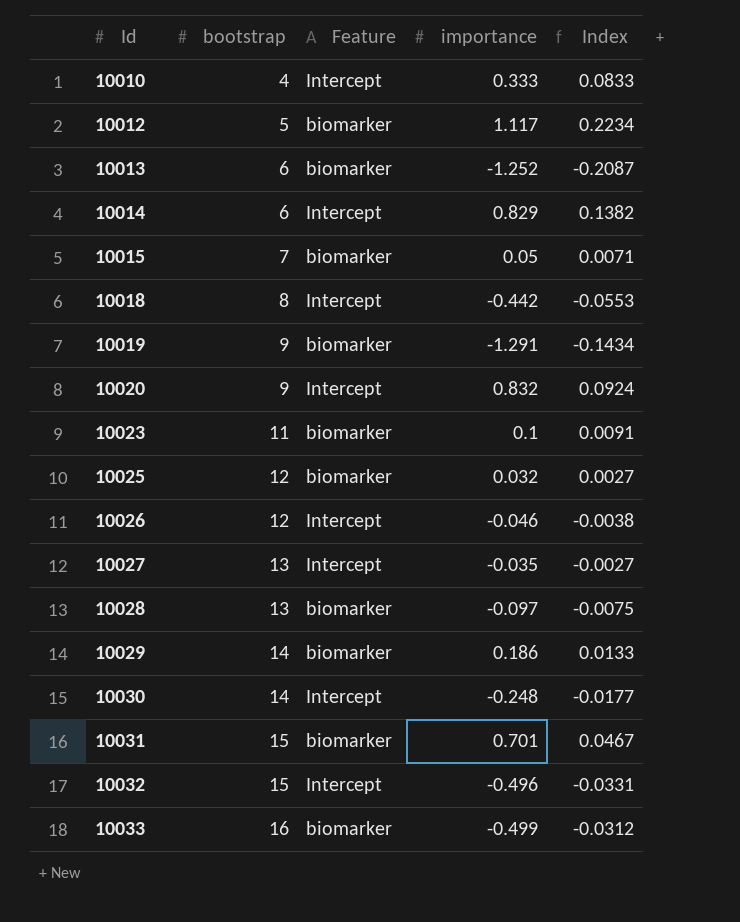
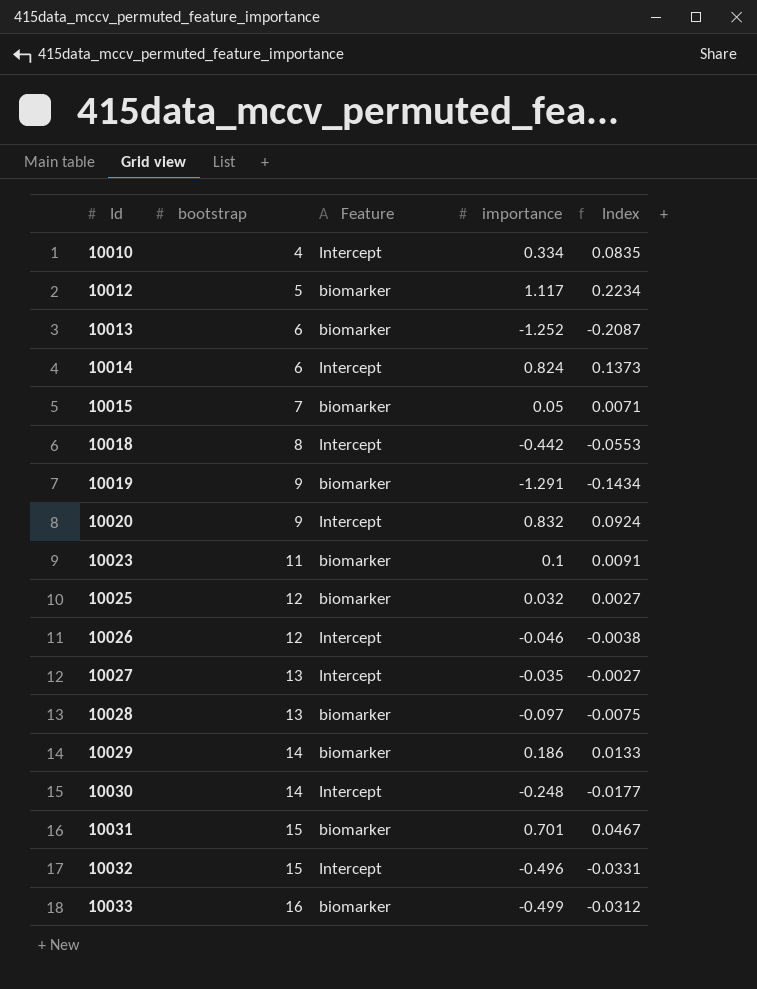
10010 | importance: 0.333 -> 0.334
10010 | Index: 0.0833 -> 0.0835
10014 | importance: 0.829 -> 0.824
10014 | Index: 0.1382 -> 0.1373

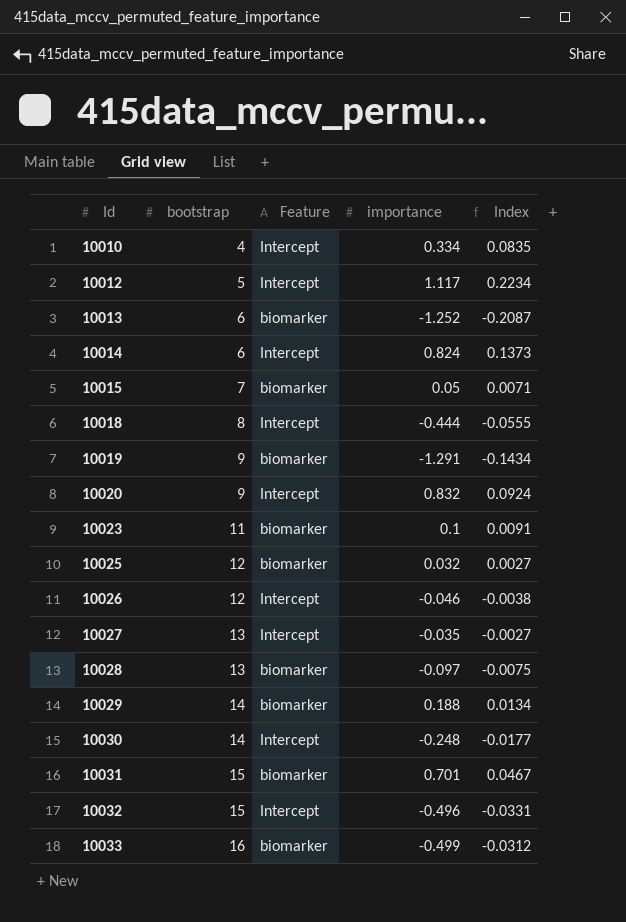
10012 | Feature: biomarker -> Intercept
10018 | importance: -0.442 -> -0.444
10018 | Index: -0.0553 -> -0.0555
10029 | importance: 0.186 -> 0.188
10029 | Index: 0.0133 -> 0.0134

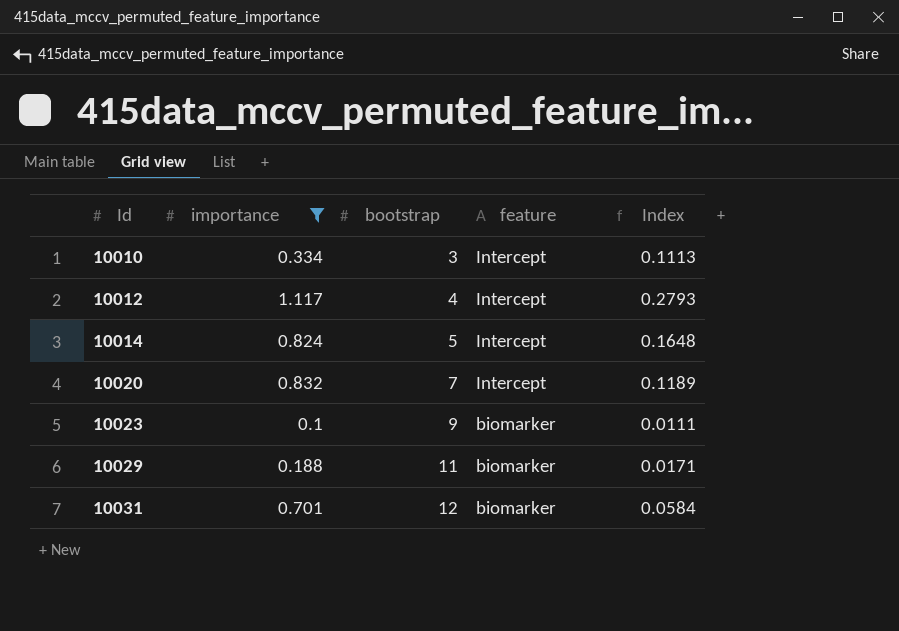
filter: none -> importance >= 0.1
column importance | position: 4 -> 2
column name: Feature -> feature
10010 | bootstrap: 4 -> 3
10010 | Index: 0.0835 -> 0.1113
10012 | bootstrap: 5 -> 4
10012 | Index: 0.2234 -> 0.2793
10014 | bootstrap: 6 -> 5
10014 | Index: 0.1373 -> 0.1648
10020 | bootstrap: 9 -> 7
10020 | Index: 0.0924 -> 0.1189
10023 | bootstrap: 11 -> 9
10023 | Index: 0.0091 -> 0.0111
10029 | bootstrap: 14 -> 11
10029 | Index: 0.0134 -> 0.0171
10031 | bootstrap: 15 -> 12
10031 | Index: 0.0467 -> 0.0584

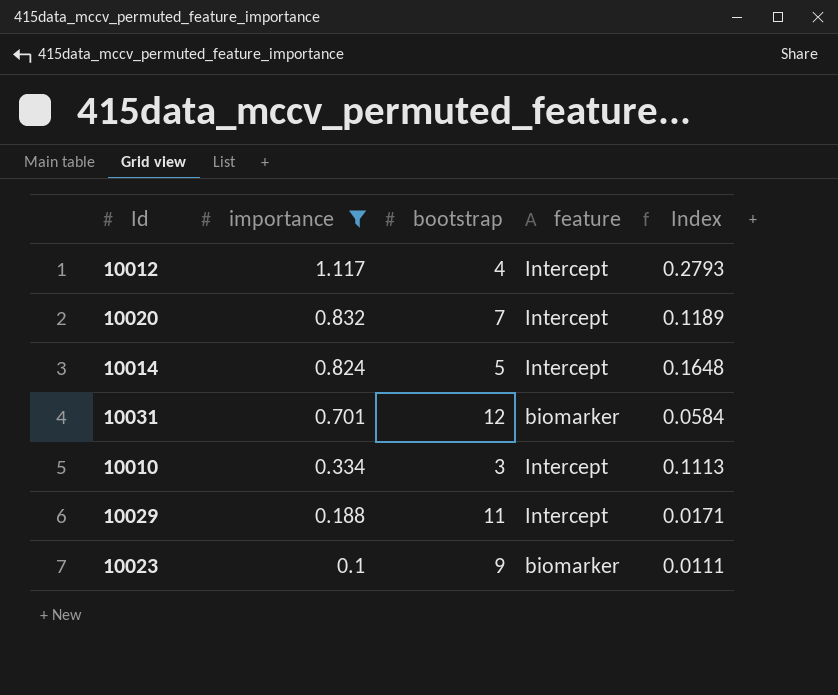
row order: Id ascending -> importance descending
10029 | feature: biomarker -> Intercept

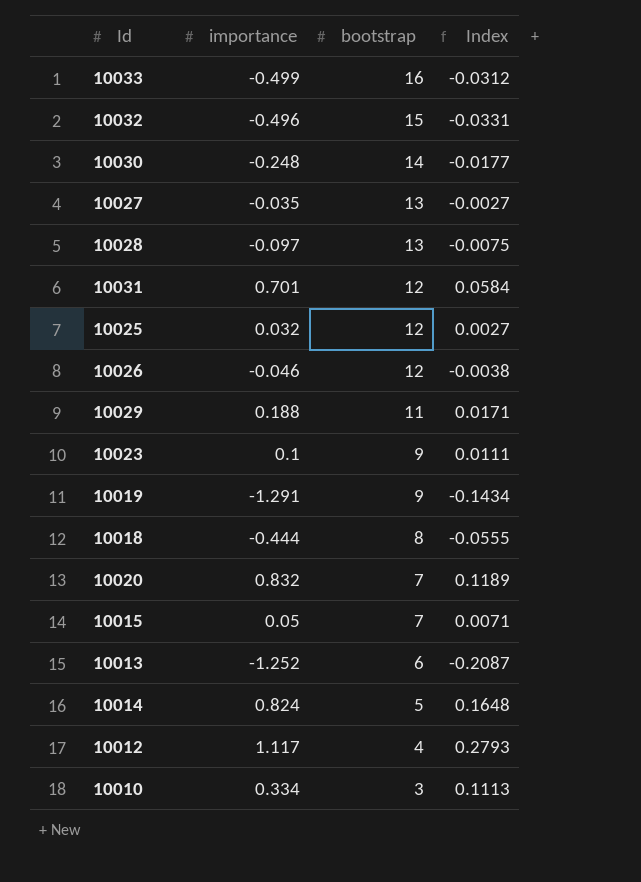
filter: importance >= 0.1 -> none
row order: importance descending -> bootstrap descending
column feature | position: 4 -> none

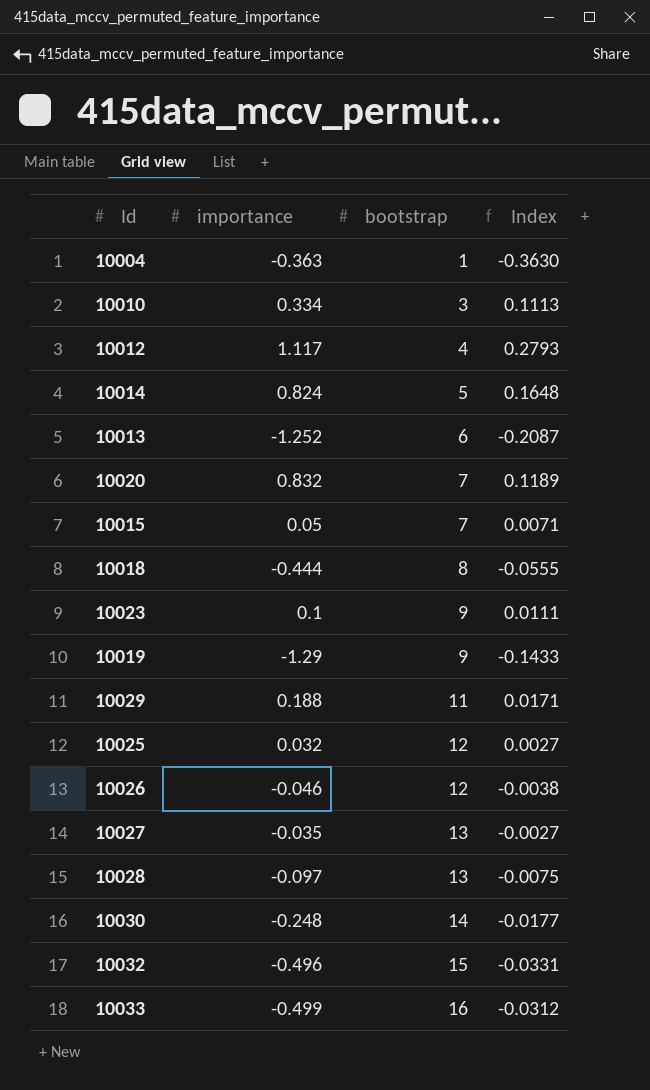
row order: bootstrap descending -> bootstrap ascending
row 10031: 0.701 | 12 | 0.0584 -> none
row 10004: none -> -0.363 | 1 | -0.3630
10019 | importance: -1.291 -> -1.29
10019 | Index: -0.1434 -> -0.1433

